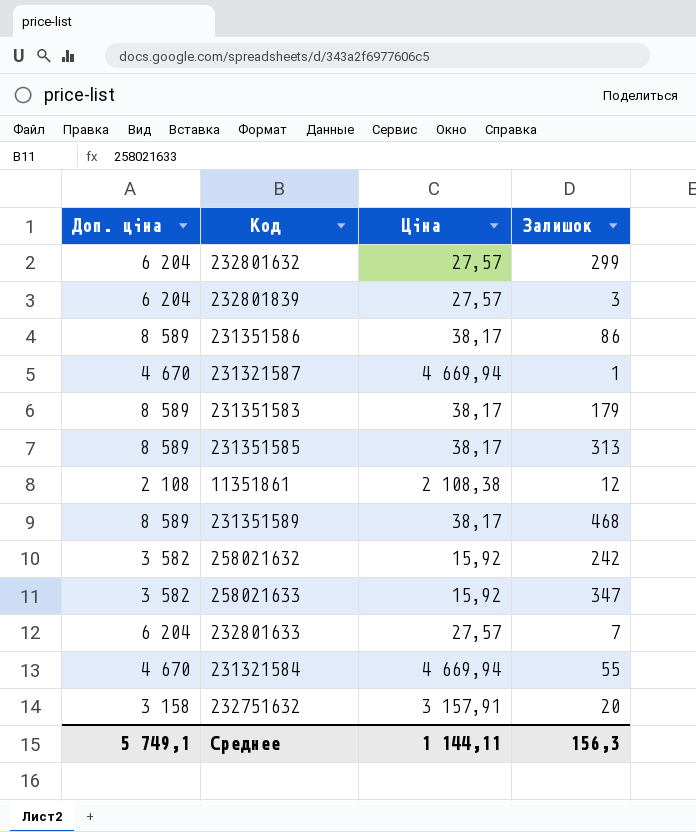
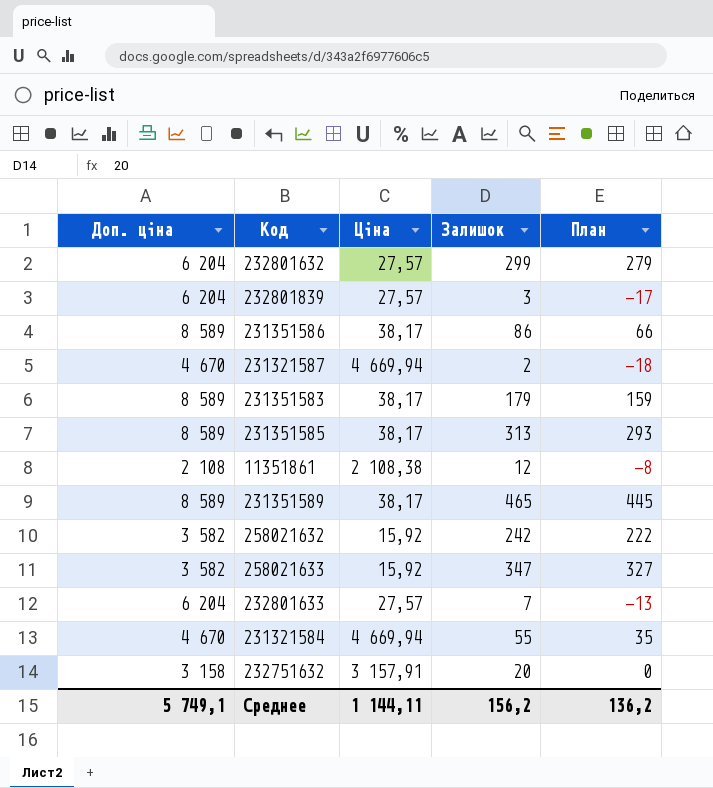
column План | formula: none -> [Залишок] - 20
231321587 | Залишок: 1 -> 2
231351589 | Залишок: 468 -> 465
Среднее | Залишок: 156,3 -> 156,2

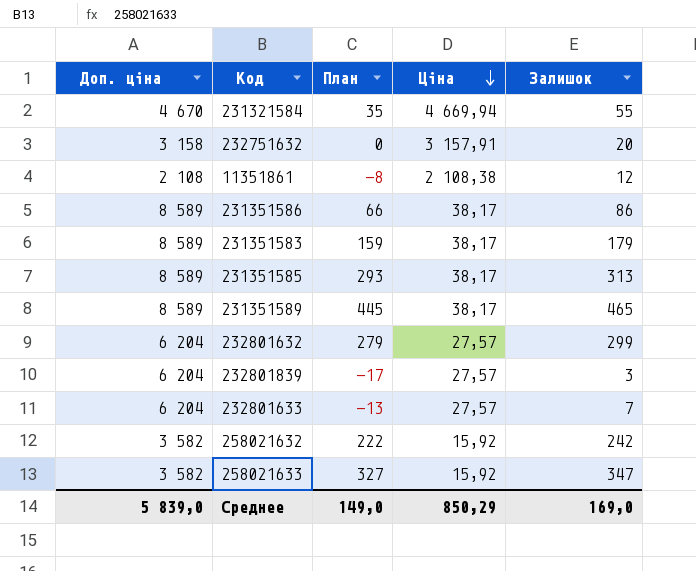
row order: none -> Ціна descending
column План | position: 5 -> 3
row 231321587: 4 670 | 4 669,94 | 2 | -18 -> none
Среднее | Доп. ціна: 5 749,1 -> 5 839,0
Среднее | План: 136,2 -> 149,0
Среднее | Ціна: 1 144,11 -> 850,29
Среднее | Залишок: 156,2 -> 169,0

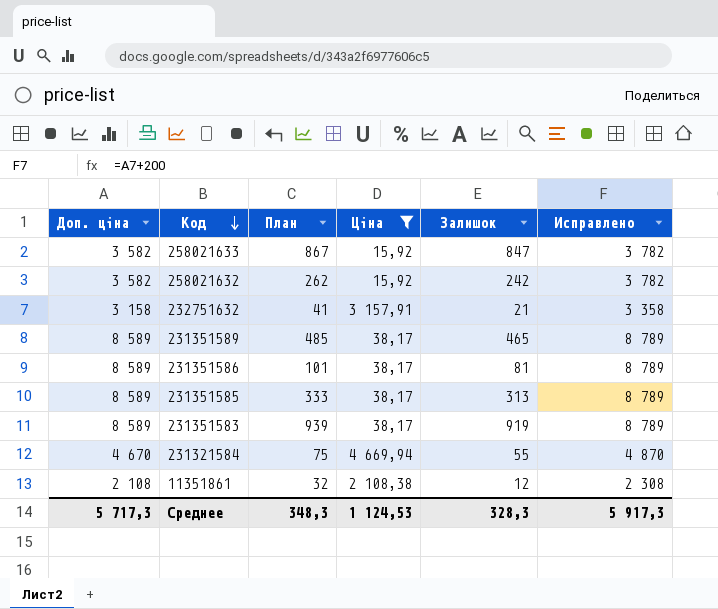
filter: none -> Ціна != 27,57
row order: Ціна descending -> Код descending
column План | formula: [Залишок] - 20 -> [Залишок] + 20
column Исправлено | formula: none -> [Доп. ціна] + 200
258021633 | Залишок: 347 -> 847
232751632 | Залишок: 20 -> 21
231351586 | Залишок: 86 -> 81
231351583 | Залишок: 179 -> 919
Среднее | Доп. ціна: 5 839,0 -> 5 717,3
Среднее | План: 149,0 -> 348,3
Среднее | Ціна: 850,29 -> 1 124,53
Среднее | Залишок: 169,0 -> 328,3

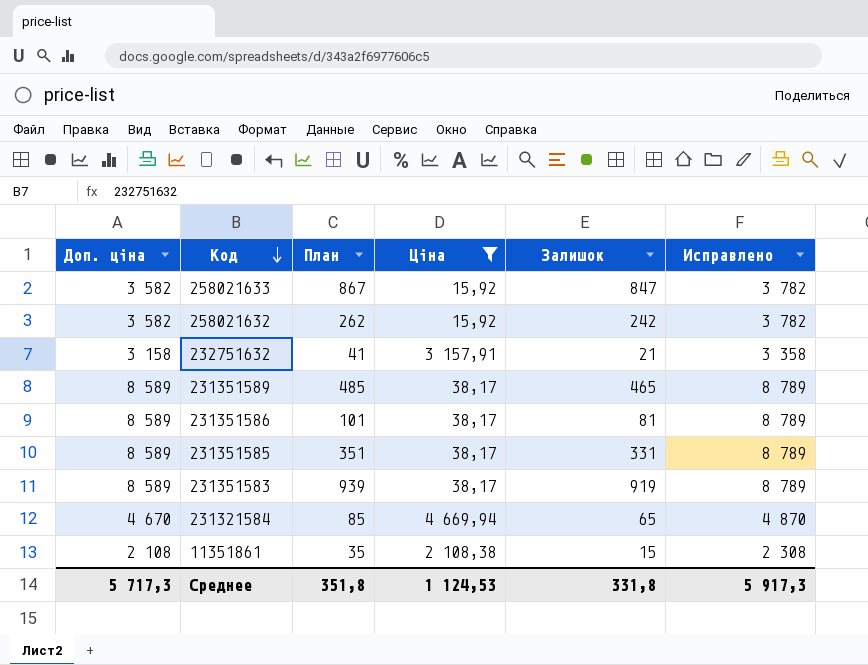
231351585 | План: 333 -> 351
231351585 | Залишок: 313 -> 331
231321584 | План: 75 -> 85
231321584 | Залишок: 55 -> 65
11351861 | План: 32 -> 35
11351861 | Залишок: 12 -> 15
Среднее | План: 348,3 -> 351,8
Среднее | Залишок: 328,3 -> 331,8

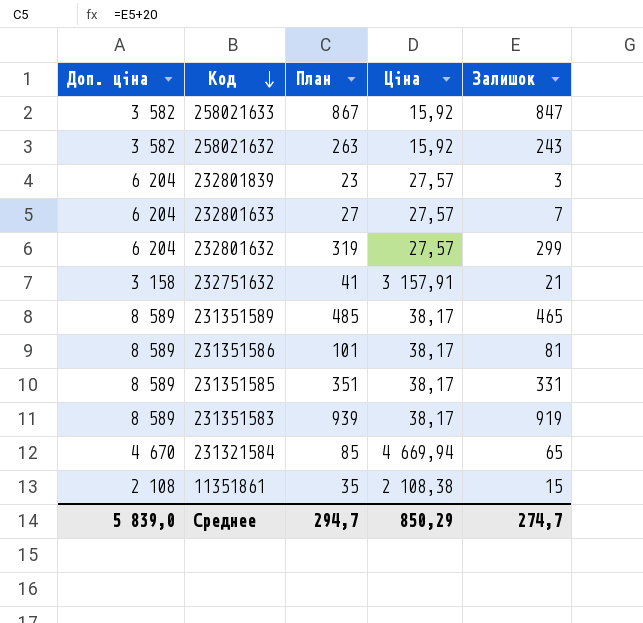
filter: Ціна != 27,57 -> none
column Исправлено | formula: [Доп. ціна] + 200 -> none
258021632 | План: 262 -> 263
258021632 | Залишок: 242 -> 243
Среднее | Доп. ціна: 5 717,3 -> 5 839,0
Среднее | План: 351,8 -> 294,7
Среднее | Ціна: 1 124,53 -> 850,29
Среднее | Залишок: 331,8 -> 274,7

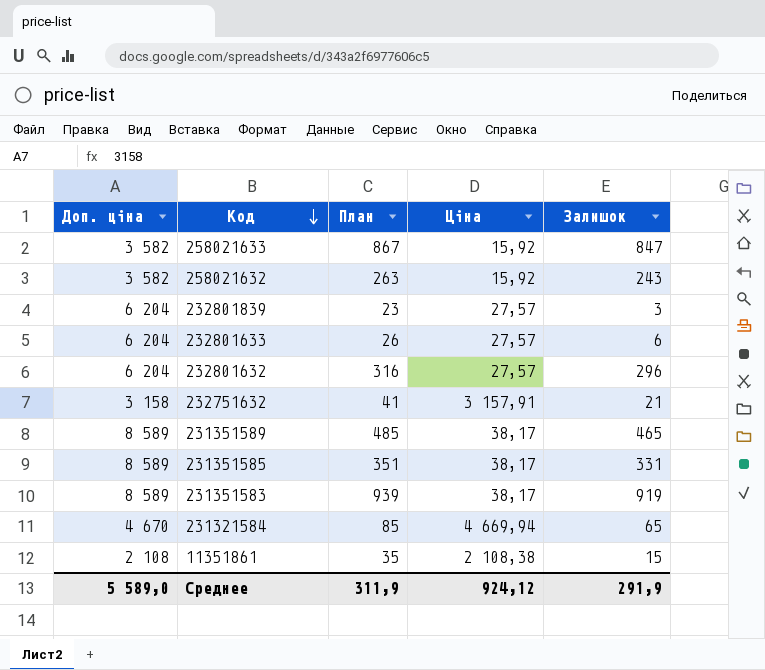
row 231351586: 8 589 | 101 | 38,17 | 81 -> none
232801633 | План: 27 -> 26
232801633 | Залишок: 7 -> 6
232801632 | План: 319 -> 316
232801632 | Залишок: 299 -> 296
Среднее | Доп. ціна: 5 839,0 -> 5 589,0
Среднее | План: 294,7 -> 311,9
Среднее | Ціна: 850,29 -> 924,12
Среднее | Залишок: 274,7 -> 291,9

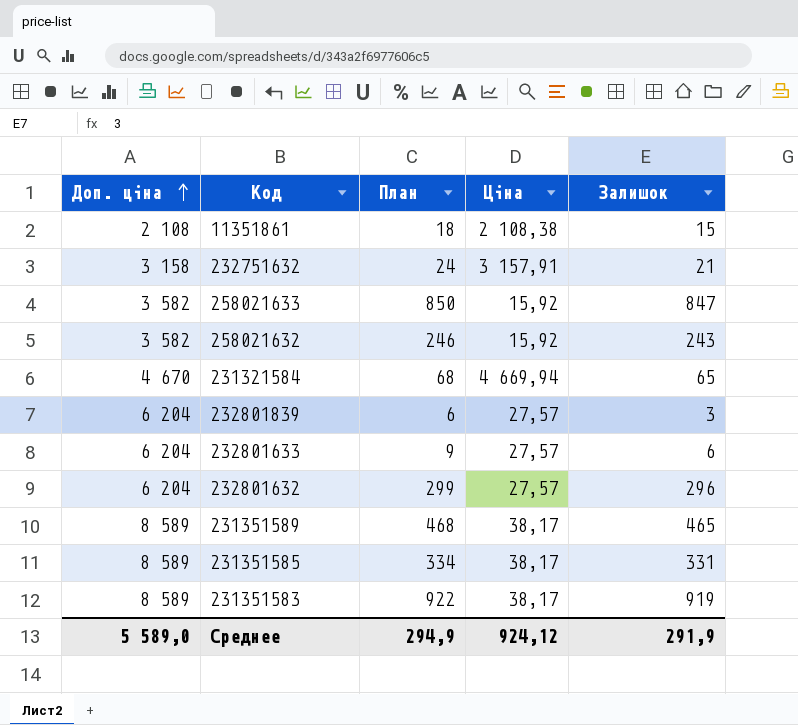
row order: Код descending -> Доп. ціна ascending
column План | formula: [Залишок] + 20 -> [Залишок] + 3
Среднее | План: 311,9 -> 294,9

